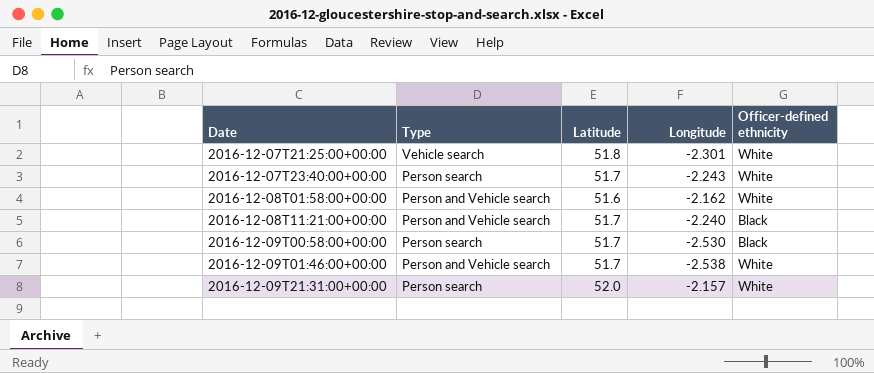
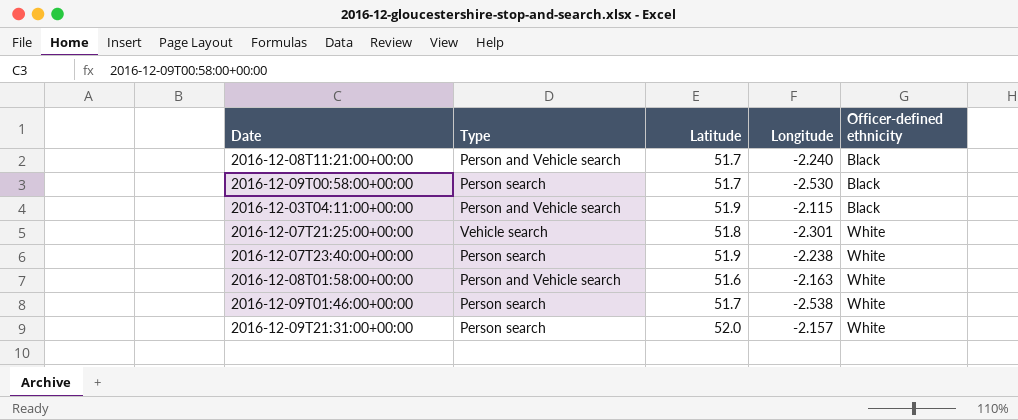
row order: Date ascending -> Officer-defined ethnicity ascending
row 2016-12-03T04:11:00+00:00: none -> Person and Vehicle search | 51.9 | -2.115 | Black
2016-12-07T23:40:00+00:00 | Latitude: 51.7 -> 51.9
2016-12-07T23:40:00+00:00 | Longitude: -2.243 -> -2.238
2016-12-08T01:58:00+00:00 | Longitude: -2.162 -> -2.163
2016-12-09T01:46:00+00:00 | Type: Person and Vehicle search -> Person search

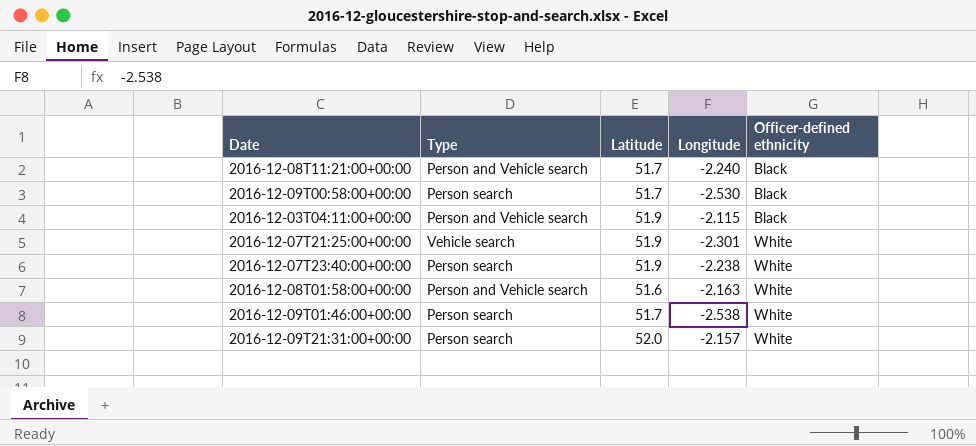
2016-12-07T21:25:00+00:00 | Latitude: 51.8 -> 51.9

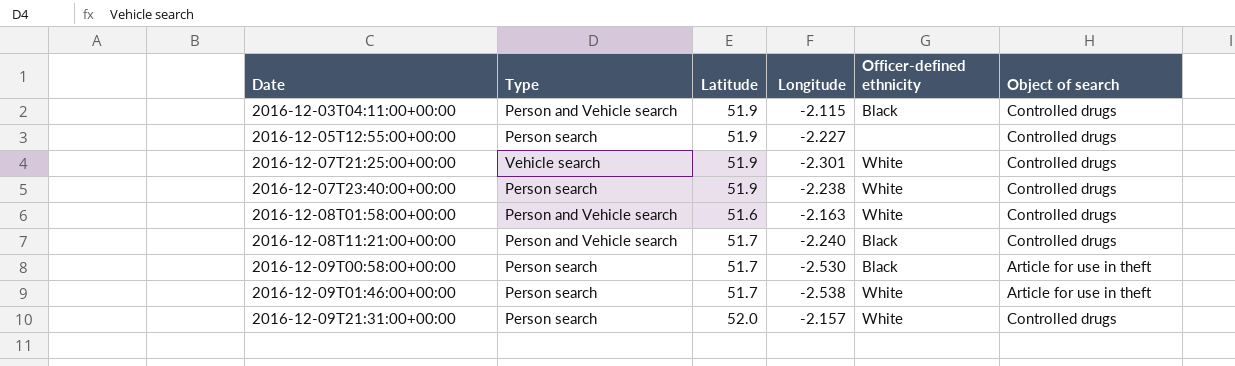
row order: Officer-defined ethnicity ascending -> Date ascending
column Object of search | position: none -> 6
row 2016-12-05T12:55:00+00:00: none -> Person search | 51.9 | -2.227 | none | Controlled drugs

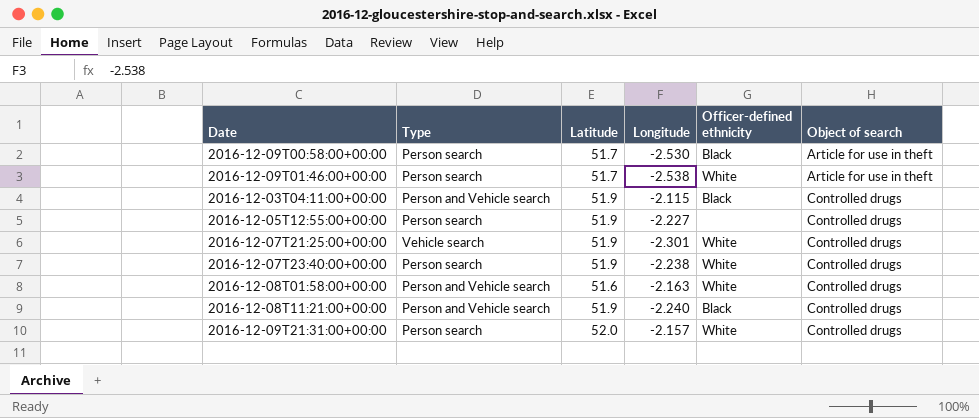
row order: Date ascending -> Object of search ascending
2016-12-08T11:21:00+00:00 | Latitude: 51.7 -> 51.9

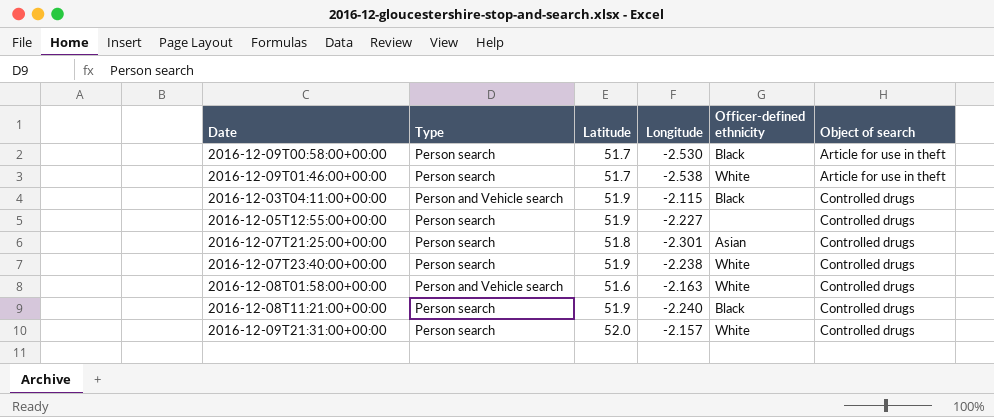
2016-12-07T21:25:00+00:00 | Type: Vehicle search -> Person search
2016-12-07T21:25:00+00:00 | Latitude: 51.9 -> 51.8
2016-12-07T21:25:00+00:00 | Officer-defined ethnicity: White -> Asian
2016-12-08T11:21:00+00:00 | Type: Person and Vehicle search -> Person search

